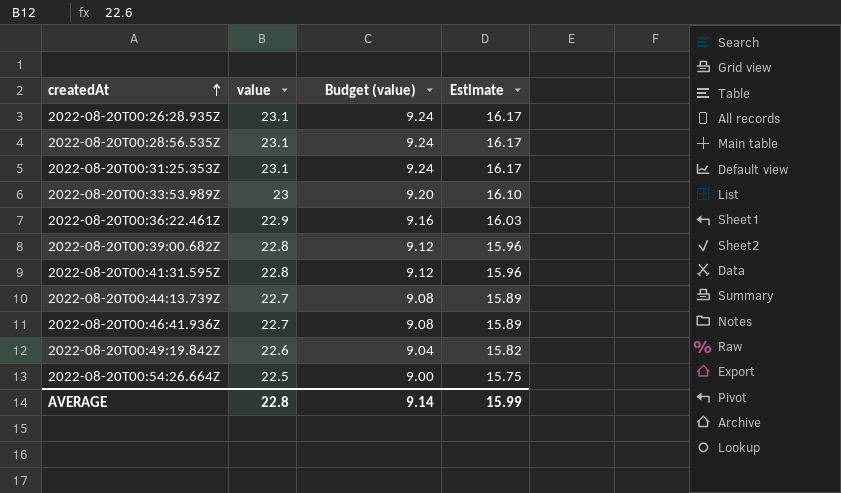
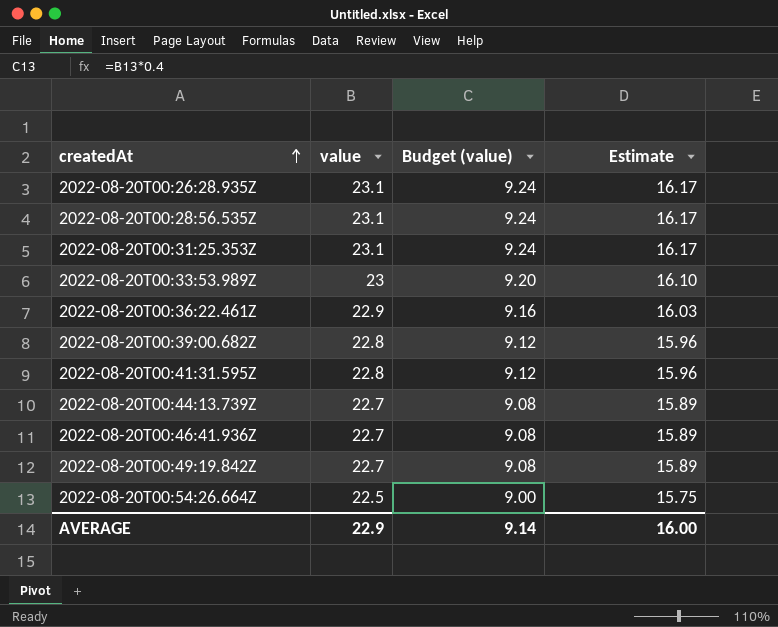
2022-08-20T00:49:19.842Z | value: 22.6 -> 22.7
2022-08-20T00:49:19.842Z | Budget (value): 9.04 -> 9.08
2022-08-20T00:49:19.842Z | Estimate: 15.82 -> 15.89
AVERAGE | value: 22.8 -> 22.9
AVERAGE | Estimate: 15.99 -> 16.00

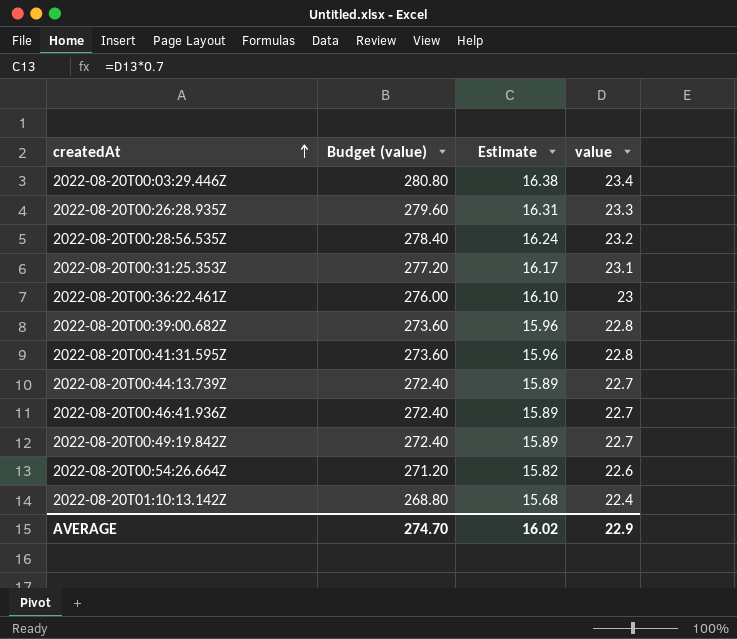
column Budget (value) | formula: [value] * 0.4 -> [value] * 12
column value | position: 2 -> 4
row 2022-08-20T00:33:53.989Z: 23 | 9.20 | 16.10 -> none
row 2022-08-20T00:03:29.446Z: none -> 280.80 | 16.38 | 23.4
2022-08-20T00:26:28.935Z | Estimate: 16.17 -> 16.31
2022-08-20T00:26:28.935Z | value: 23.1 -> 23.3
2022-08-20T00:28:56.535Z | Estimate: 16.17 -> 16.24
2022-08-20T00:28:56.535Z | value: 23.1 -> 23.2
2022-08-20T00:36:22.461Z | Estimate: 16.03 -> 16.10
2022-08-20T00:36:22.461Z | value: 22.9 -> 23
2022-08-20T00:54:26.664Z | Estimate: 15.75 -> 15.82
2022-08-20T00:54:26.664Z | value: 22.5 -> 22.6
row 2022-08-20T01:10:13.142Z: none -> 268.80 | 15.68 | 22.4
AVERAGE | Budget (value): 9.14 -> 274.70
AVERAGE | Estimate: 16.00 -> 16.02

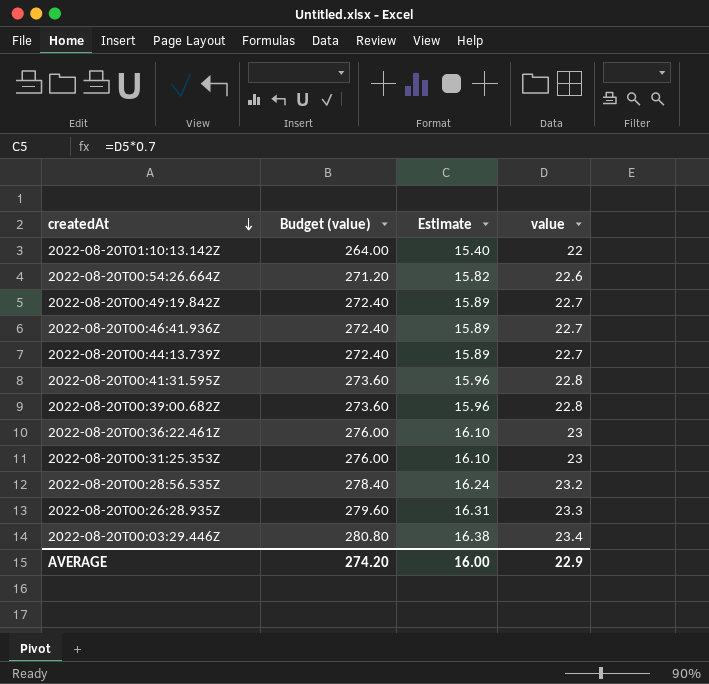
row order: createdAt ascending -> createdAt descending
2022-08-20T01:10:13.142Z | Budget (value): 268.80 -> 264.00
2022-08-20T01:10:13.142Z | Estimate: 15.68 -> 15.40
2022-08-20T01:10:13.142Z | value: 22.4 -> 22
2022-08-20T00:31:25.353Z | Budget (value): 277.20 -> 276.00
2022-08-20T00:31:25.353Z | Estimate: 16.17 -> 16.10
2022-08-20T00:31:25.353Z | value: 23.1 -> 23
AVERAGE | Budget (value): 274.70 -> 274.20
AVERAGE | Estimate: 16.02 -> 16.00

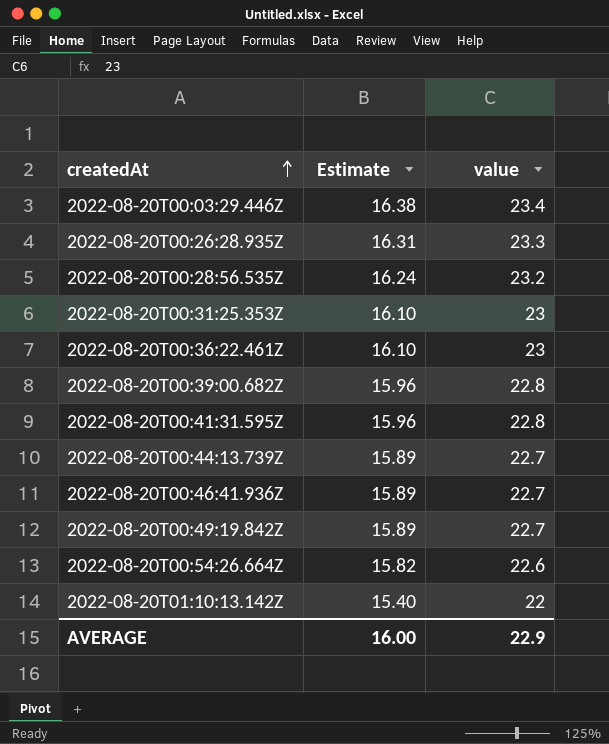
row order: createdAt descending -> createdAt ascending
column Budget (value) | formula: [value] * 12 -> none

